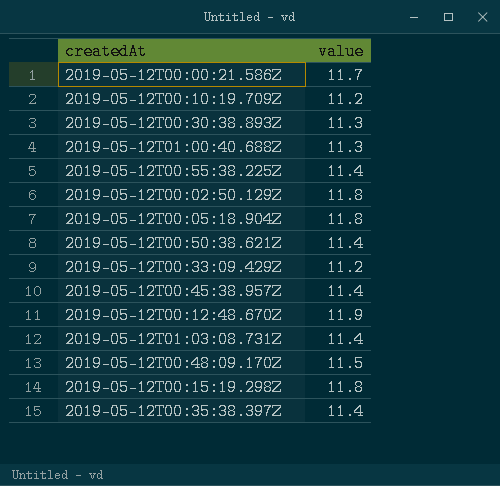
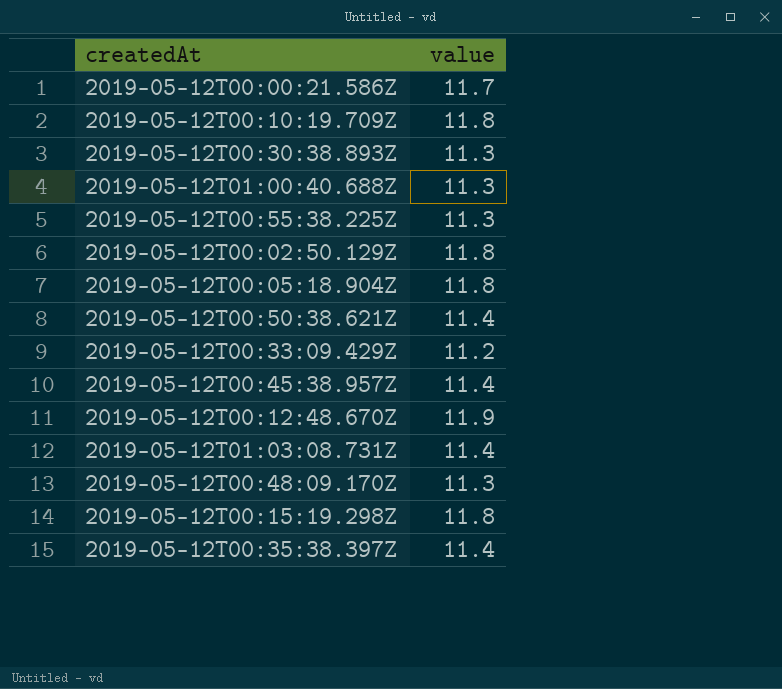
2019-05-12T00:10:19.709Z | value: 11.2 -> 11.8
2019-05-12T00:55:38.225Z | value: 11.4 -> 11.3
2019-05-12T00:48:09.170Z | value: 11.5 -> 11.3

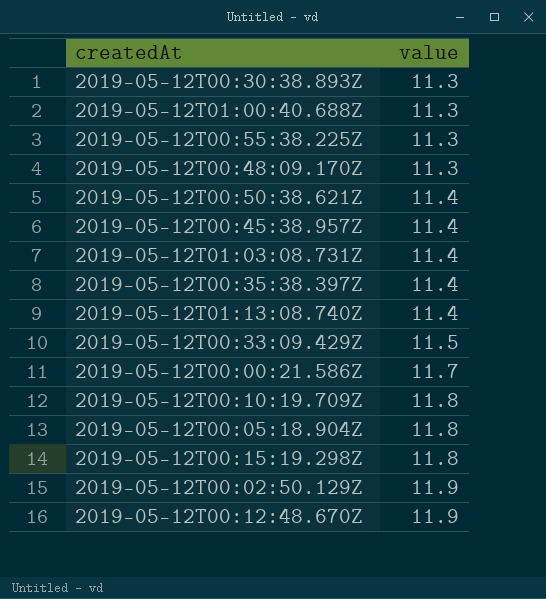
row order: none -> value ascending
row 2019-05-12T01:13:08.740Z: none -> 11.4
2019-05-12T00:33:09.429Z | value: 11.2 -> 11.5
2019-05-12T00:02:50.129Z | value: 11.8 -> 11.9

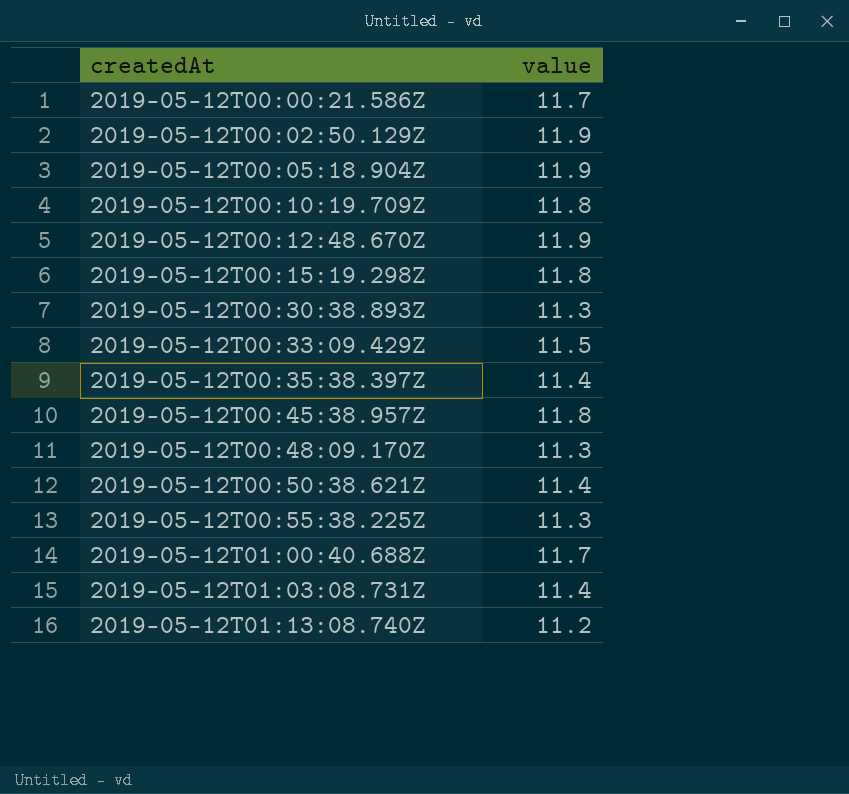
row order: value ascending -> createdAt ascending
2019-05-12T00:05:18.904Z | value: 11.8 -> 11.9
2019-05-12T00:45:38.957Z | value: 11.4 -> 11.8
2019-05-12T01:00:40.688Z | value: 11.3 -> 11.7
2019-05-12T01:13:08.740Z | value: 11.4 -> 11.2

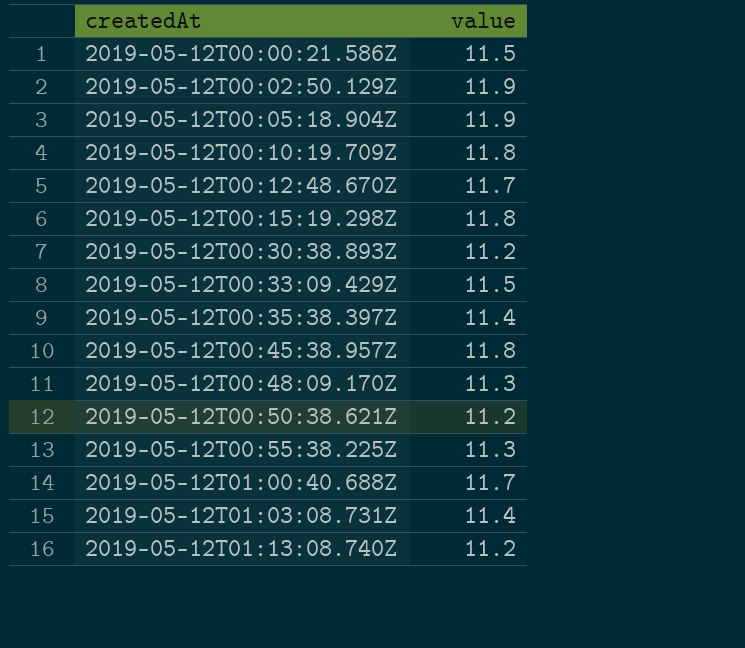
2019-05-12T00:00:21.586Z | value: 11.7 -> 11.5
2019-05-12T00:12:48.670Z | value: 11.9 -> 11.7
2019-05-12T00:30:38.893Z | value: 11.3 -> 11.2
2019-05-12T00:50:38.621Z | value: 11.4 -> 11.2

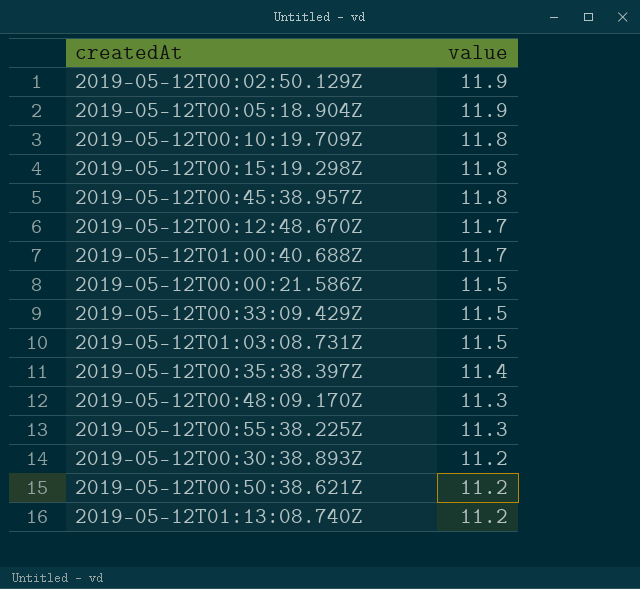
row order: createdAt ascending -> value descending
2019-05-12T01:03:08.731Z | value: 11.4 -> 11.5

